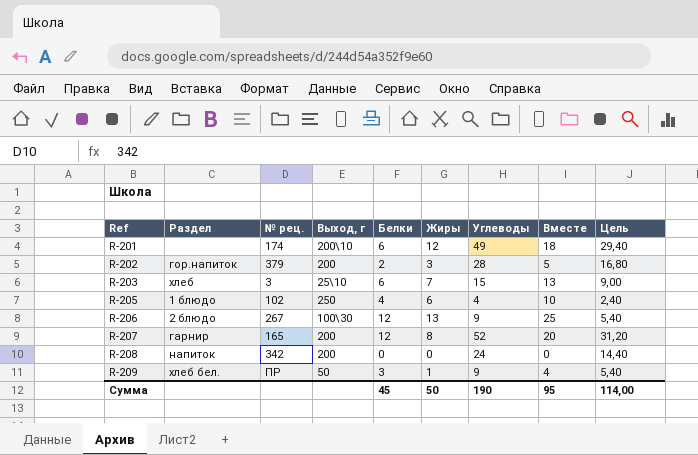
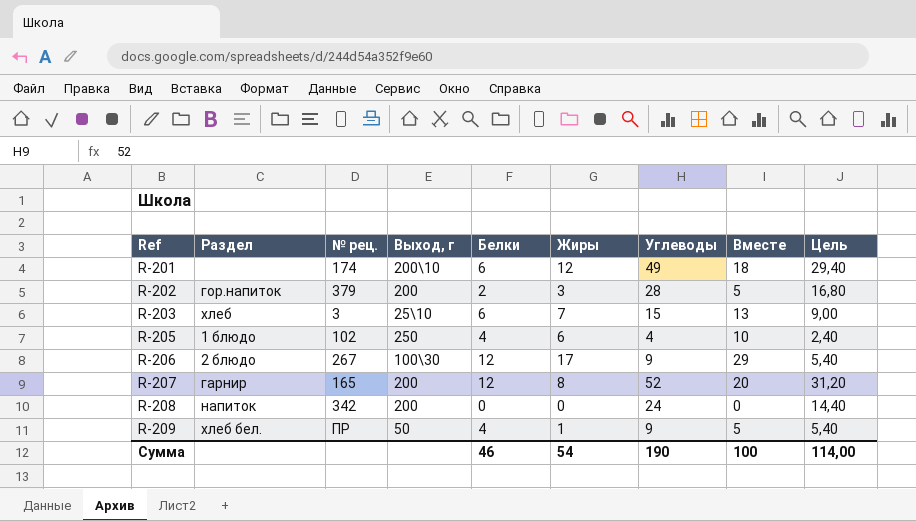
R-206 | Жиры: 13 -> 17
R-206 | Вместе: 25 -> 29
R-209 | Белки: 3 -> 4
R-209 | Вместе: 4 -> 5
Сумма | Белки: 45 -> 46
Сумма | Жиры: 50 -> 54
Сумма | Вместе: 95 -> 100

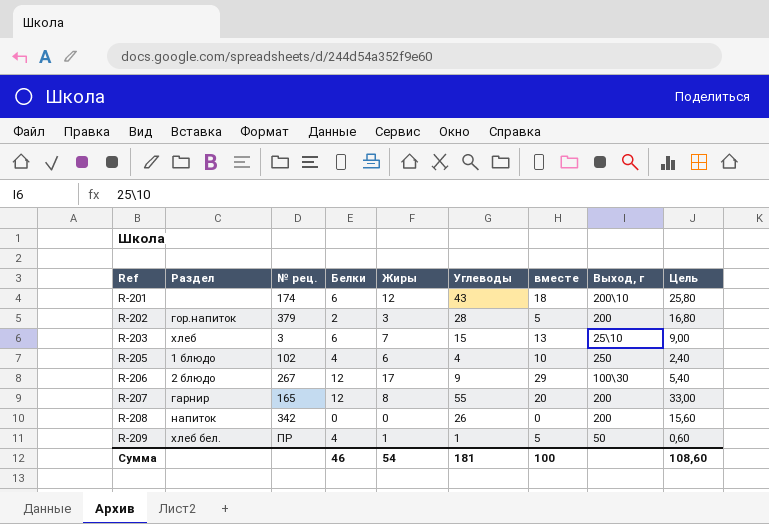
column name: Вместе -> вместе
column Выход, г | position: 4 -> 8
R-201 | Углеводы: 49 -> 43
R-201 | Цель: 29,40 -> 25,80
R-207 | Углеводы: 52 -> 55
R-207 | Цель: 31,20 -> 33,00
R-208 | Углеводы: 24 -> 26
R-208 | Цель: 14,40 -> 15,60
R-209 | Углеводы: 9 -> 1
R-209 | Цель: 5,40 -> 0,60
Сумма | Углеводы: 190 -> 181
Сумма | Цель: 114,00 -> 108,60

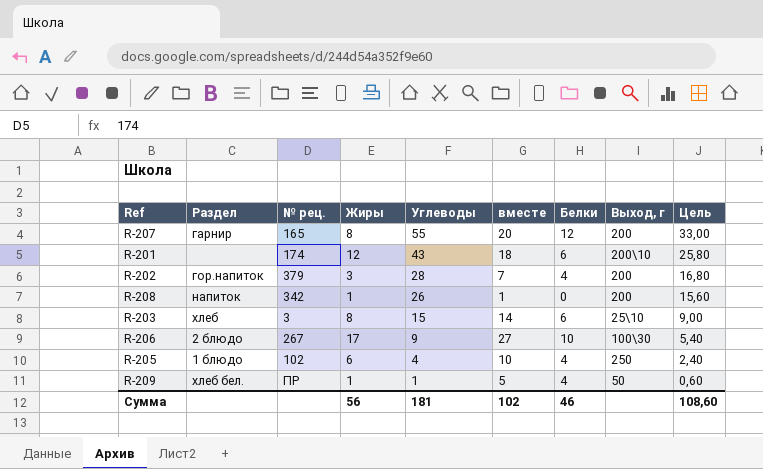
row order: Ref ascending -> Углеводы descending
column Белки | position: 4 -> 7
R-202 | вместе: 5 -> 7
R-202 | Белки: 2 -> 4
R-208 | Жиры: 0 -> 1
R-208 | вместе: 0 -> 1
R-203 | Жиры: 7 -> 8
R-203 | вместе: 13 -> 14
R-206 | вместе: 29 -> 27
R-206 | Белки: 12 -> 10
Сумма | Жиры: 54 -> 56
Сумма | вместе: 100 -> 102

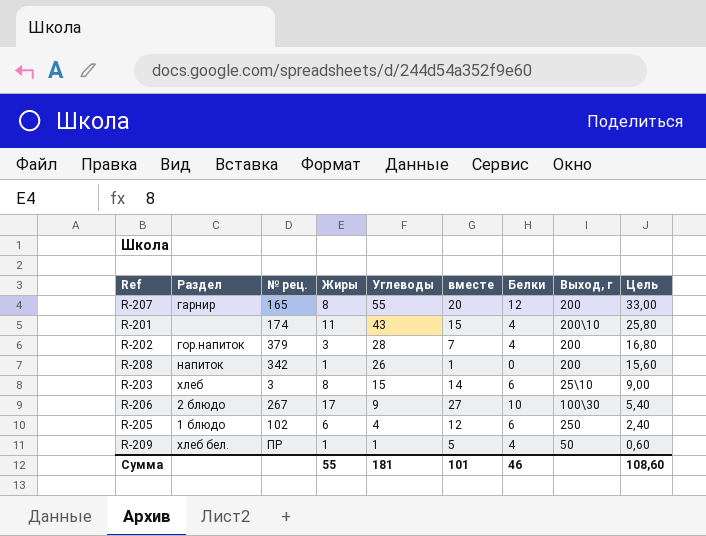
R-201 | Жиры: 12 -> 11
R-201 | вместе: 18 -> 15
R-201 | Белки: 6 -> 4
R-205 | вместе: 10 -> 12
R-205 | Белки: 4 -> 6
Сумма | Жиры: 56 -> 55
Сумма | вместе: 102 -> 101

